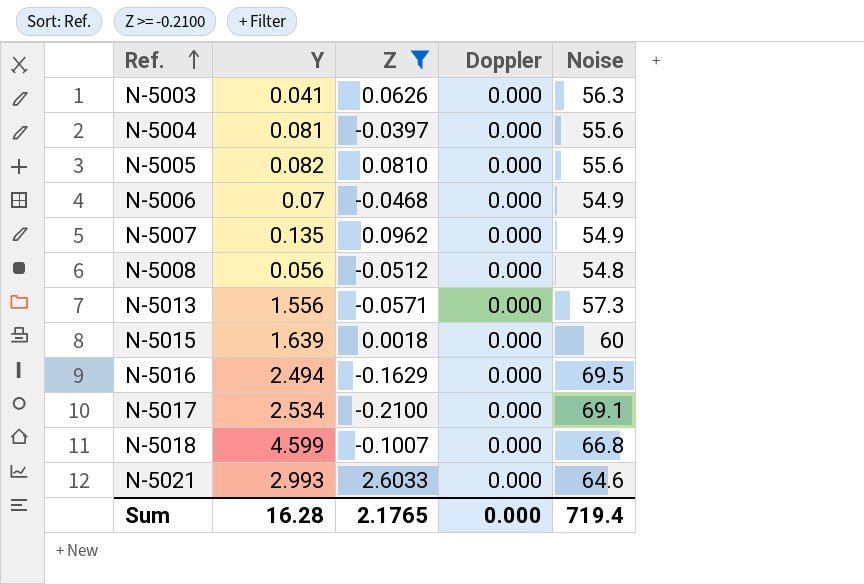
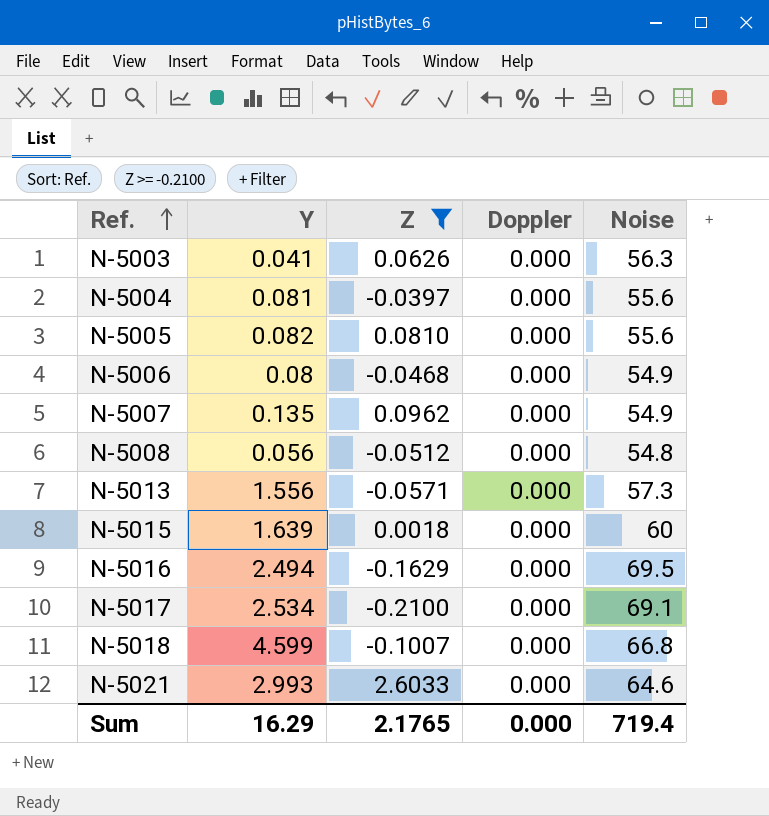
N-5006 | Y: 0.07 -> 0.08
Sum | Y: 16.28 -> 16.29

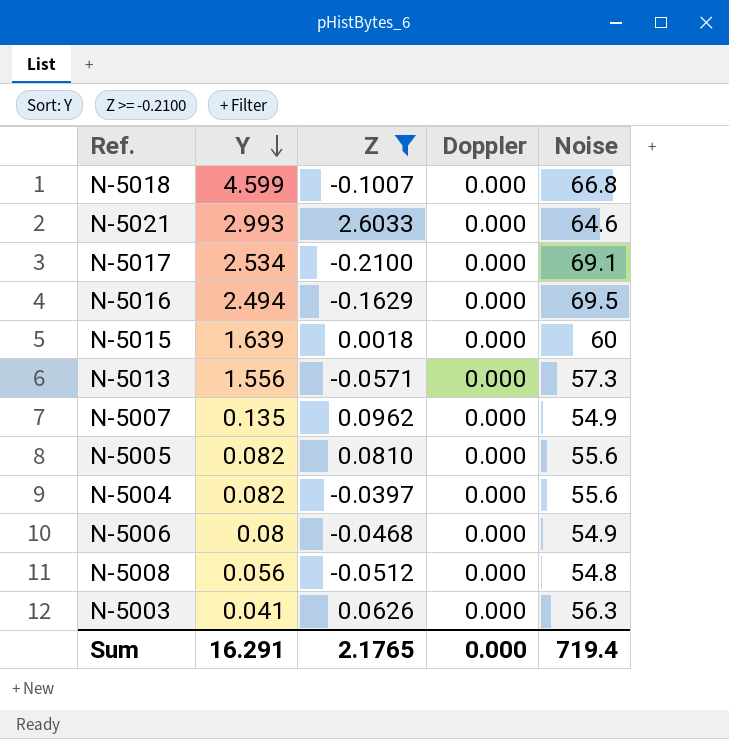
row order: Ref. ascending -> Y descending
N-5004 | Y: 0.081 -> 0.082
Sum | Y: 16.29 -> 16.291

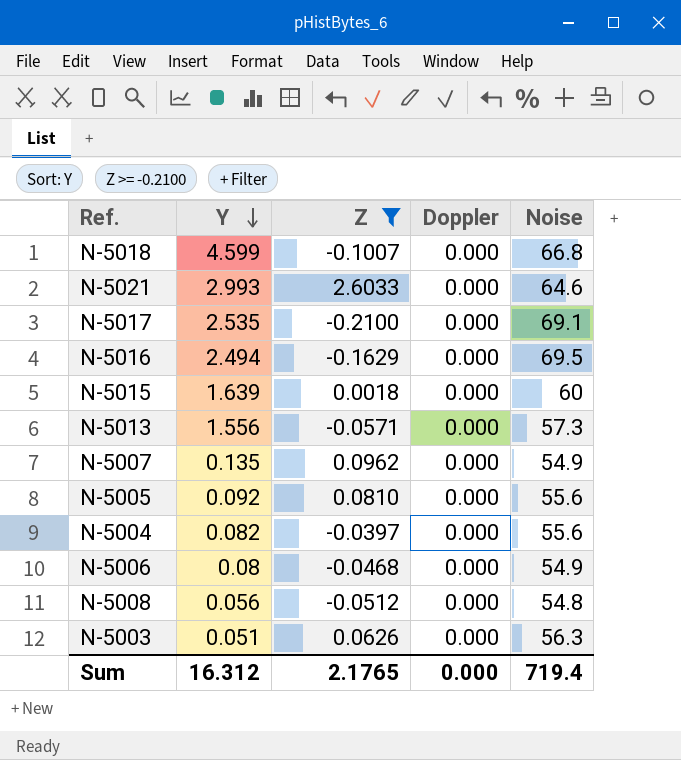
N-5017 | Y: 2.534 -> 2.535
N-5005 | Y: 0.082 -> 0.092
N-5003 | Y: 0.041 -> 0.051
Sum | Y: 16.291 -> 16.312

